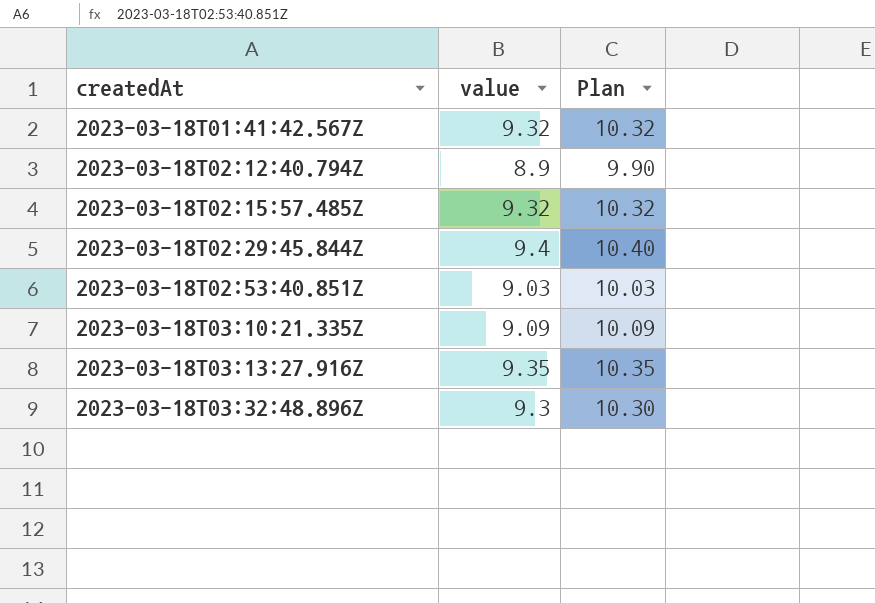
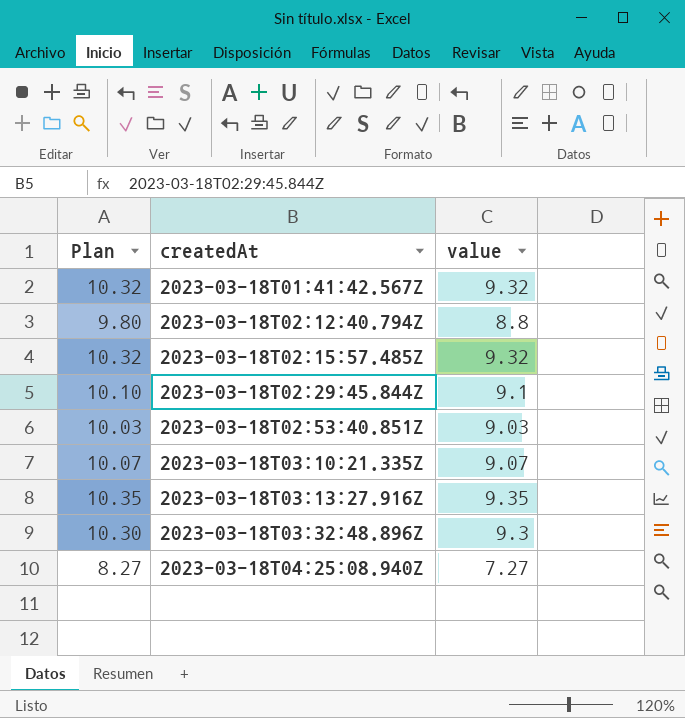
column Plan | position: 3 -> 1
2023-03-18T02:12:40.794Z | Plan: 9.90 -> 9.80
2023-03-18T02:12:40.794Z | value: 8.9 -> 8.8
2023-03-18T02:29:45.844Z | Plan: 10.40 -> 10.10
2023-03-18T02:29:45.844Z | value: 9.4 -> 9.1
2023-03-18T03:10:21.335Z | Plan: 10.09 -> 10.07
2023-03-18T03:10:21.335Z | value: 9.09 -> 9.07
row 2023-03-18T04:25:08.940Z: none -> 8.27 | 7.27

